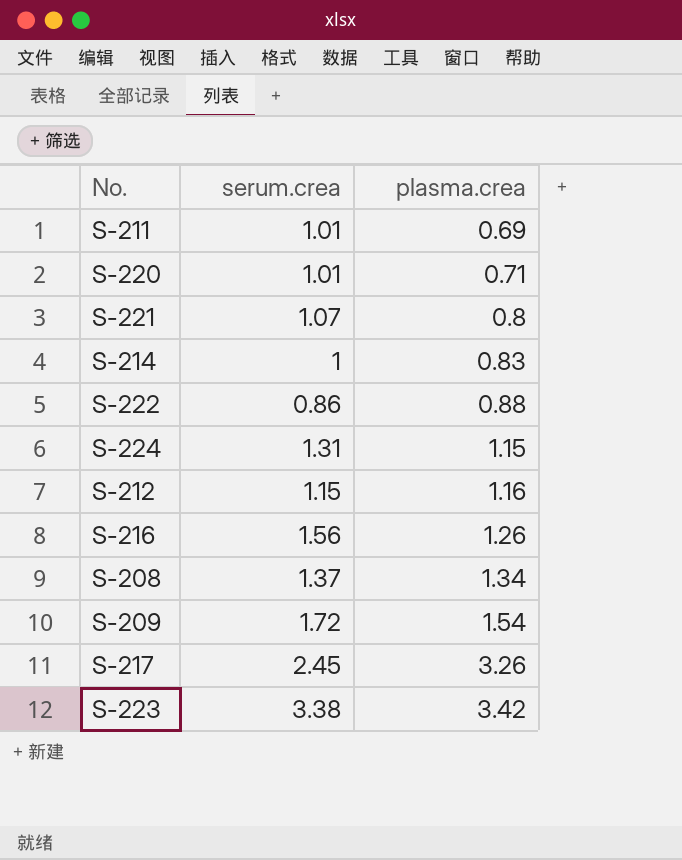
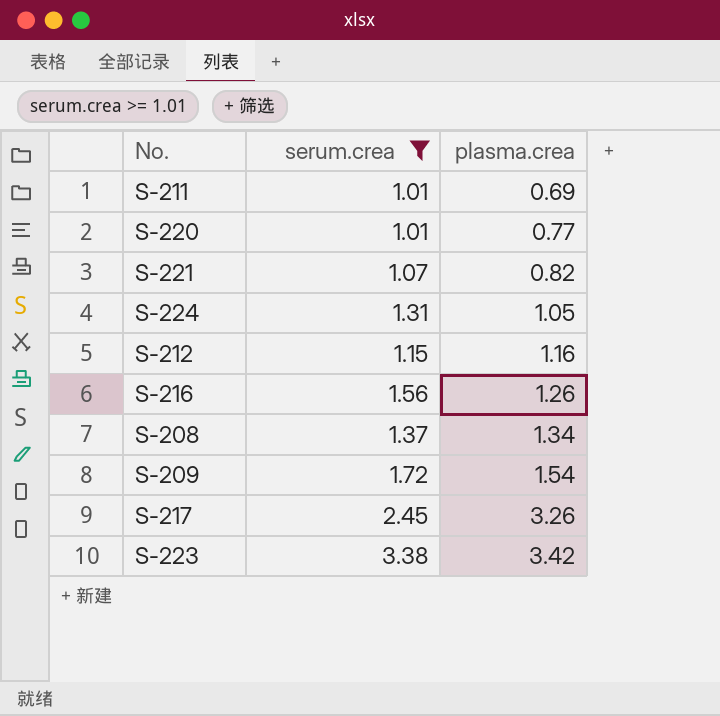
filter: none -> serum.crea >= 1.01
S-220 | plasma.crea: 0.71 -> 0.77
S-221 | plasma.crea: 0.8 -> 0.82
S-224 | plasma.crea: 1.15 -> 1.05

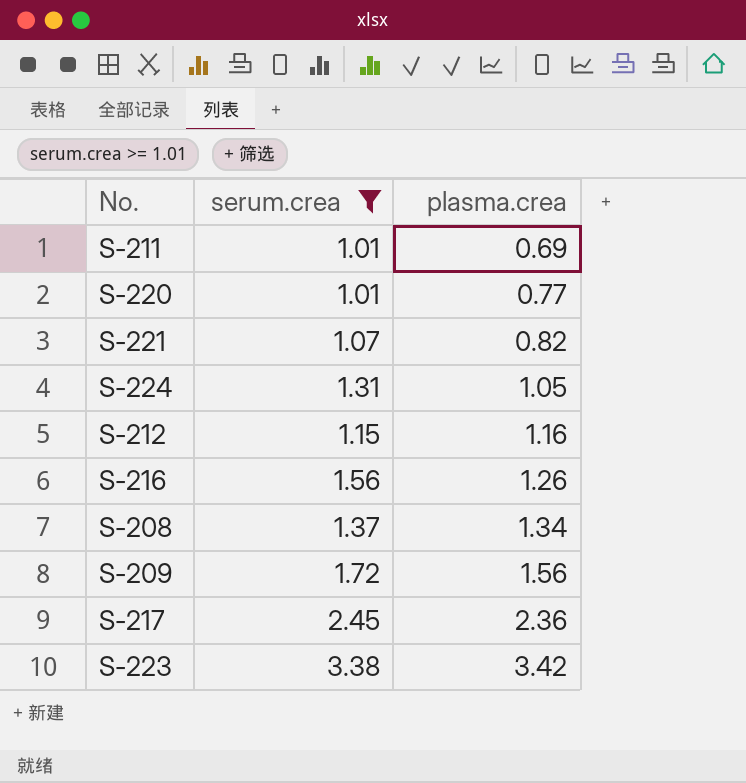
S-209 | plasma.crea: 1.54 -> 1.56
S-217 | plasma.crea: 3.26 -> 2.36

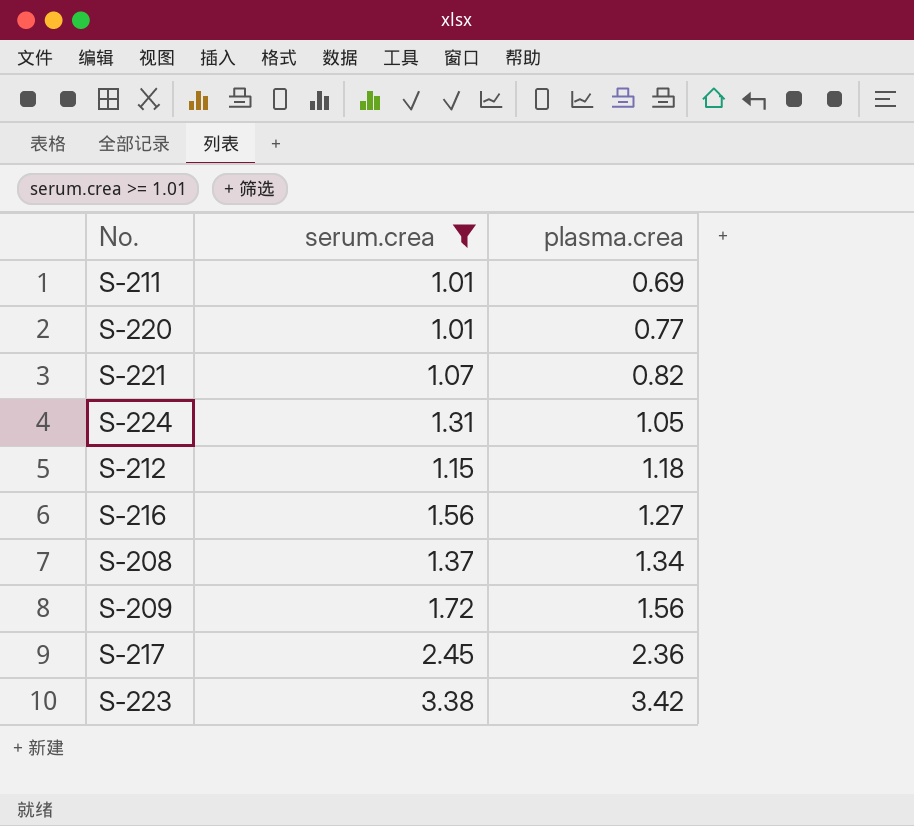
S-212 | plasma.crea: 1.16 -> 1.18
S-216 | plasma.crea: 1.26 -> 1.27

